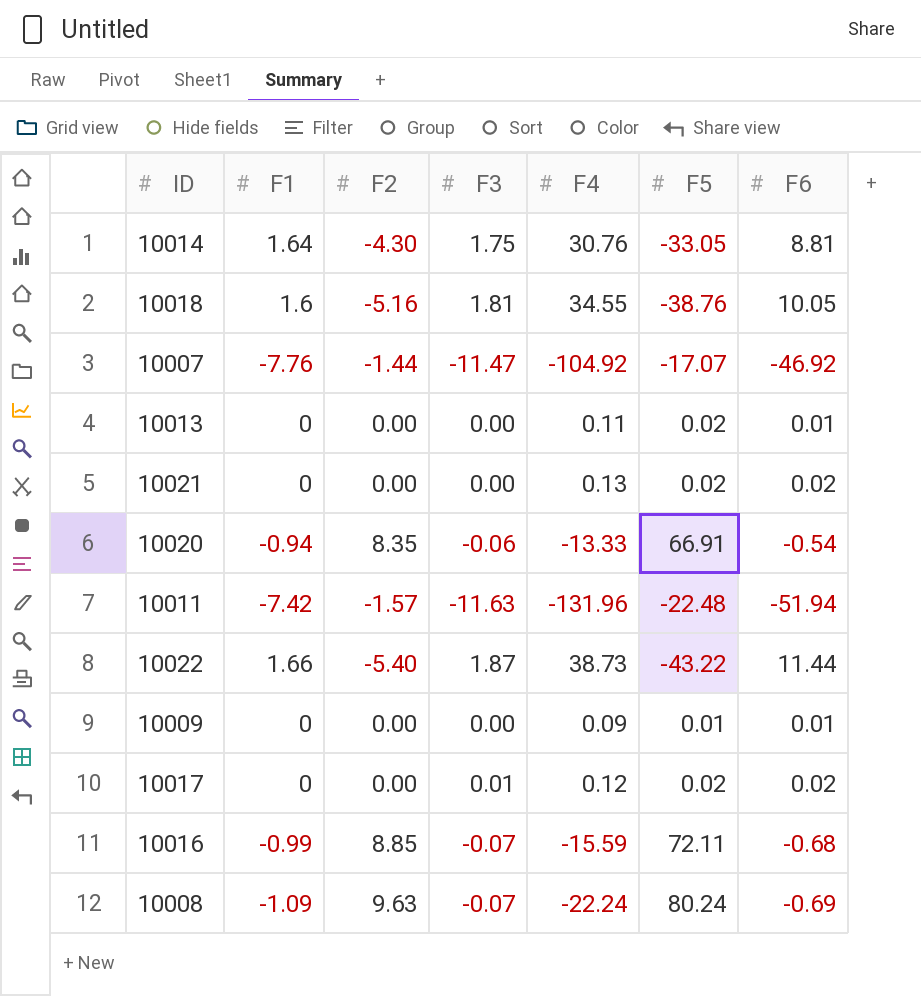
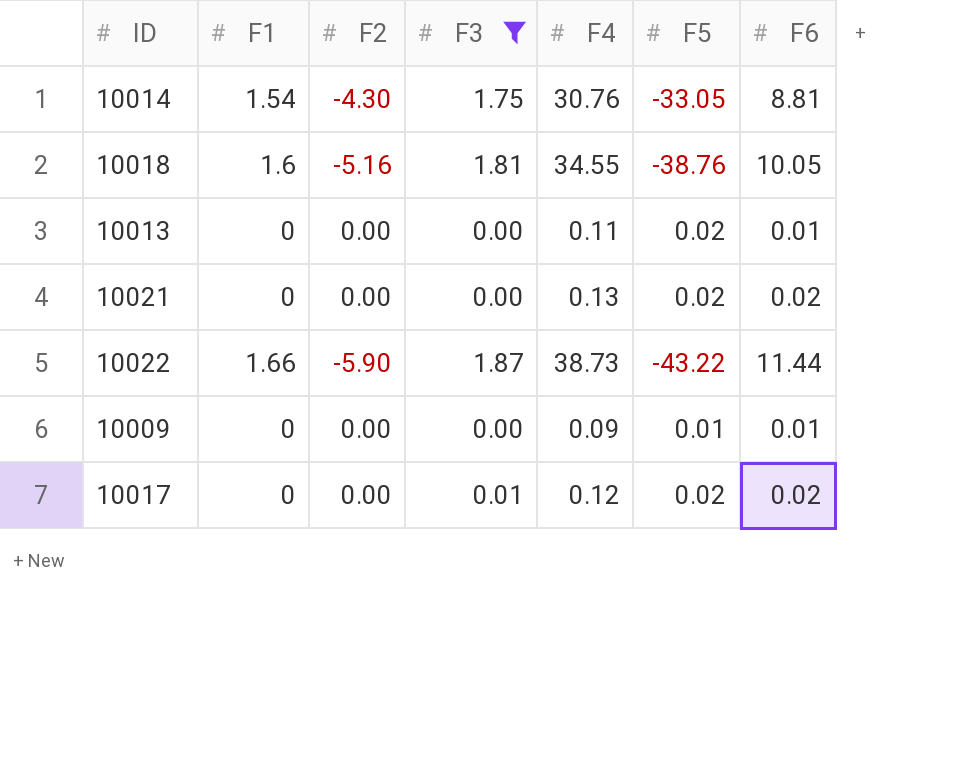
filter: none -> F3 >= 0.00
10014 | F1: 1.64 -> 1.54
10022 | F2: -5.40 -> -5.90

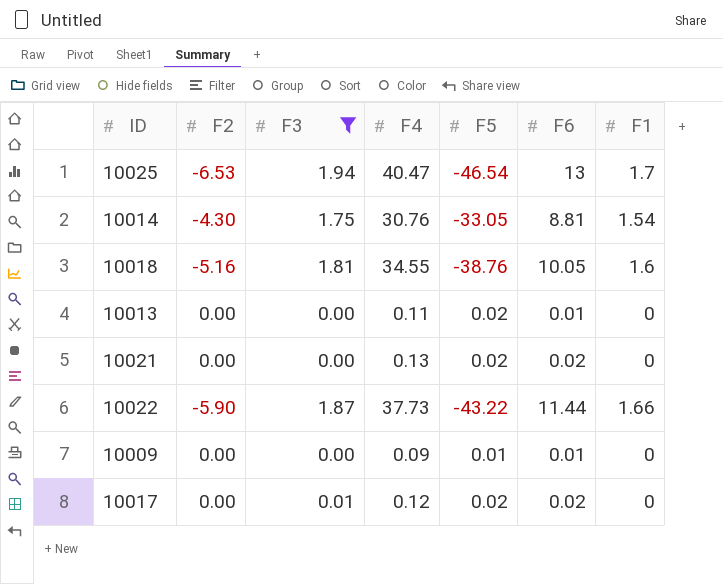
column F1 | position: 2 -> 7
row 10025: none -> -6.53 | 1.94 | 40.47 | -46.54 | 13 | 1.7
10022 | F4: 38.73 -> 37.73

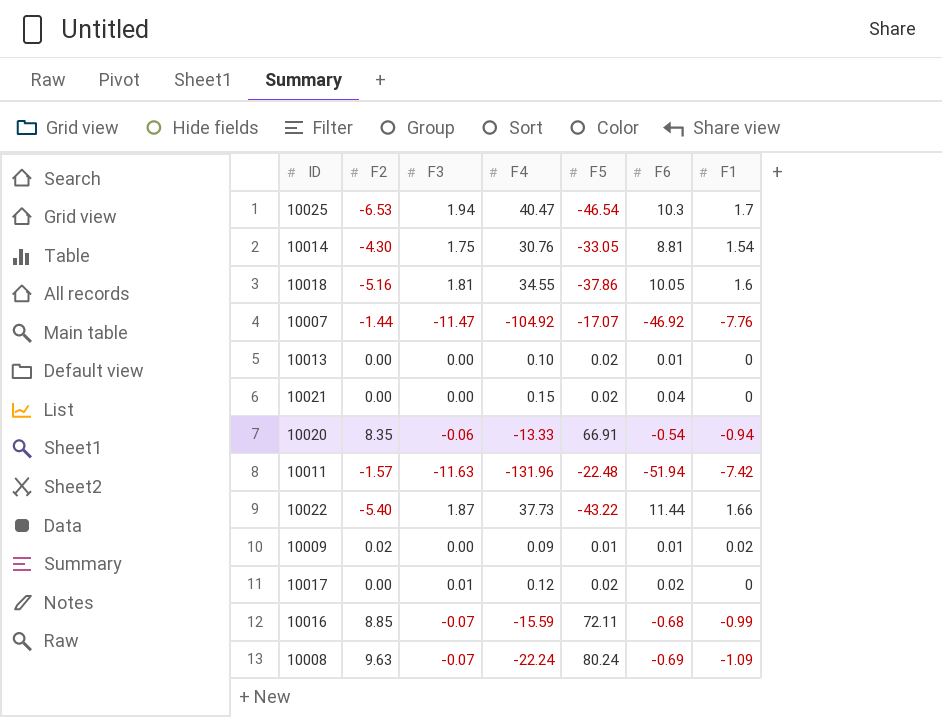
filter: F3 >= 0.00 -> none
10025 | F6: 13 -> 10.3
10018 | F5: -38.76 -> -37.86
10013 | F4: 0.11 -> 0.10
10021 | F4: 0.13 -> 0.15
10021 | F6: 0.02 -> 0.04
10022 | F2: -5.90 -> -5.40
10009 | F2: 0.00 -> 0.02
10009 | F1: 0 -> 0.02

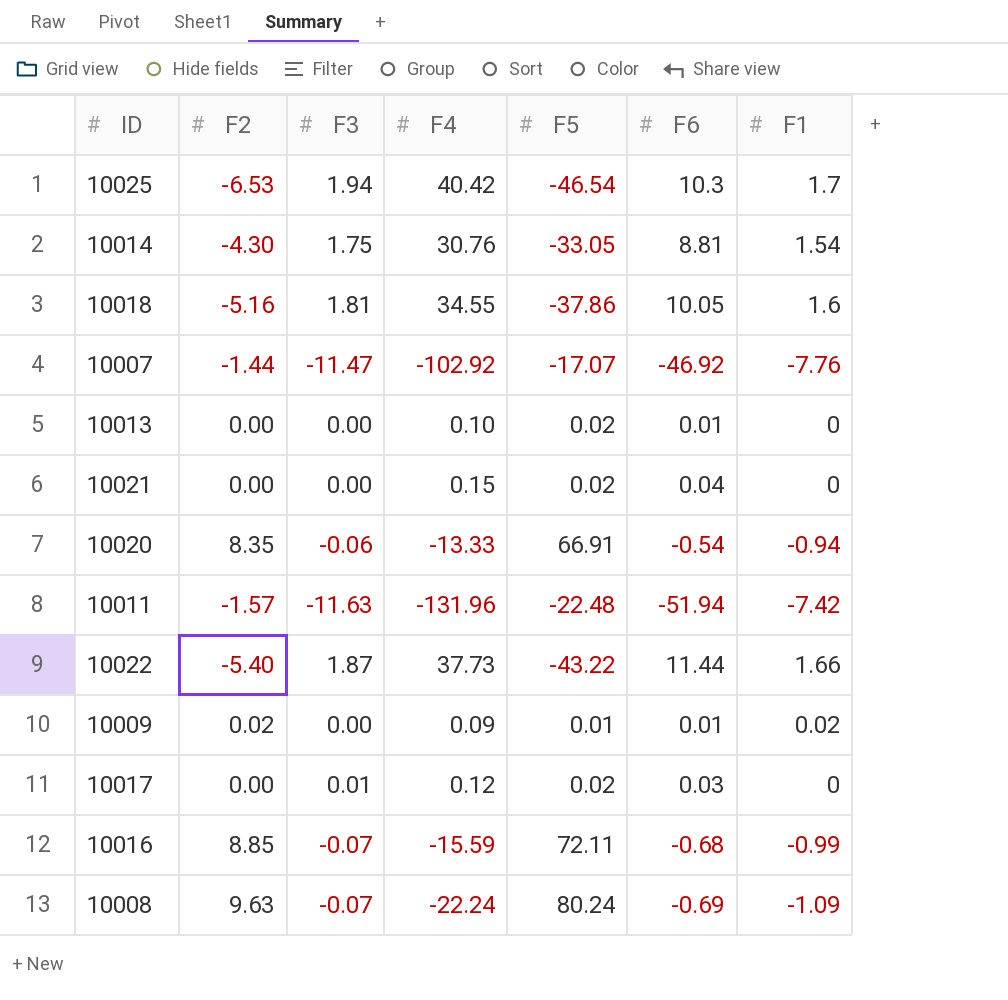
10025 | F4: 40.47 -> 40.42
10007 | F4: -104.92 -> -102.92
10017 | F6: 0.02 -> 0.03

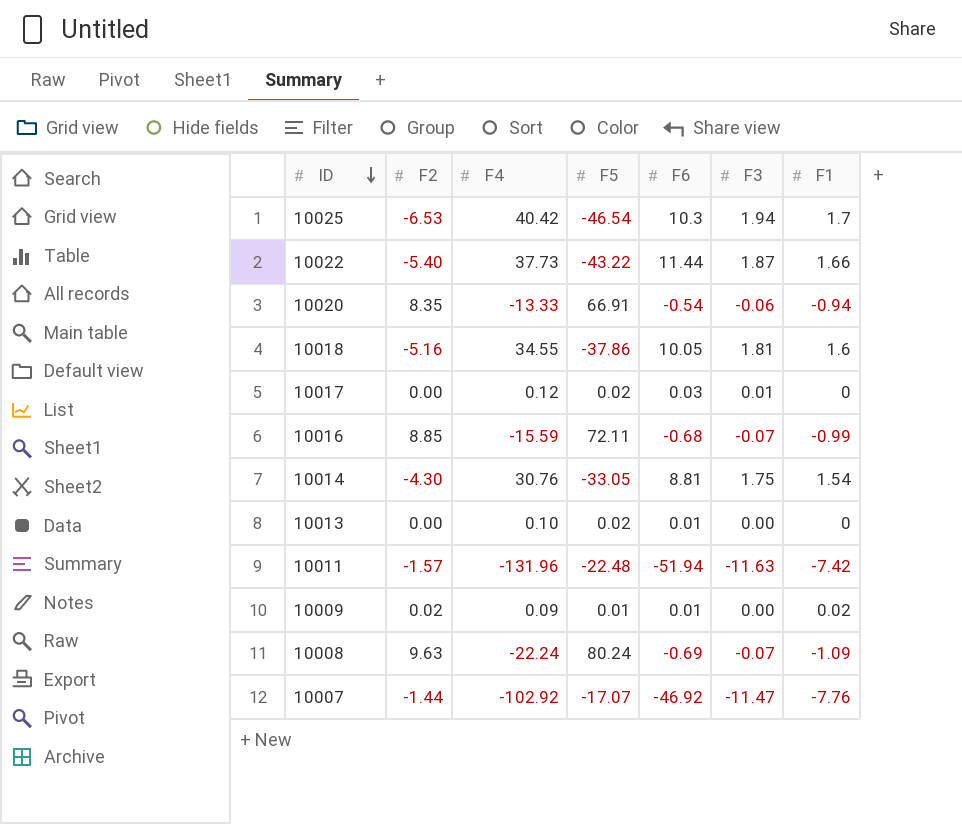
row order: none -> ID descending
column F3 | position: 3 -> 6
row 10021: 0.00 | 0.00 | 0.15 | 0.02 | 0.04 | 0 -> none

